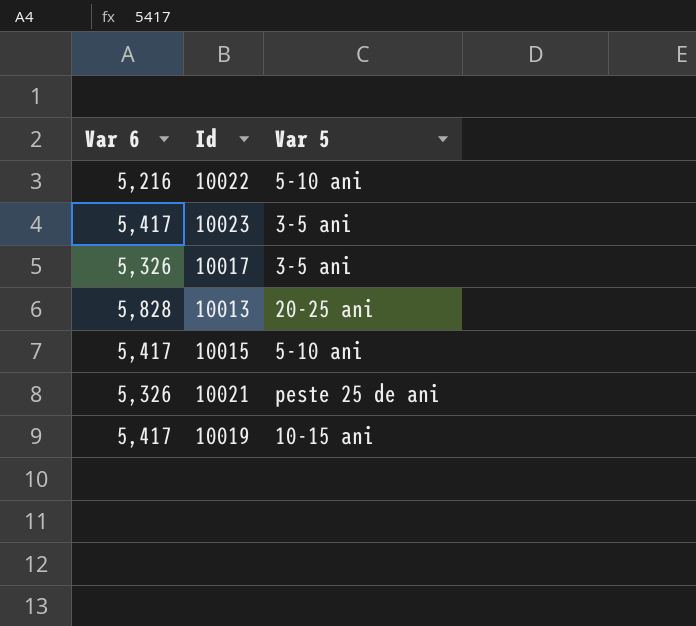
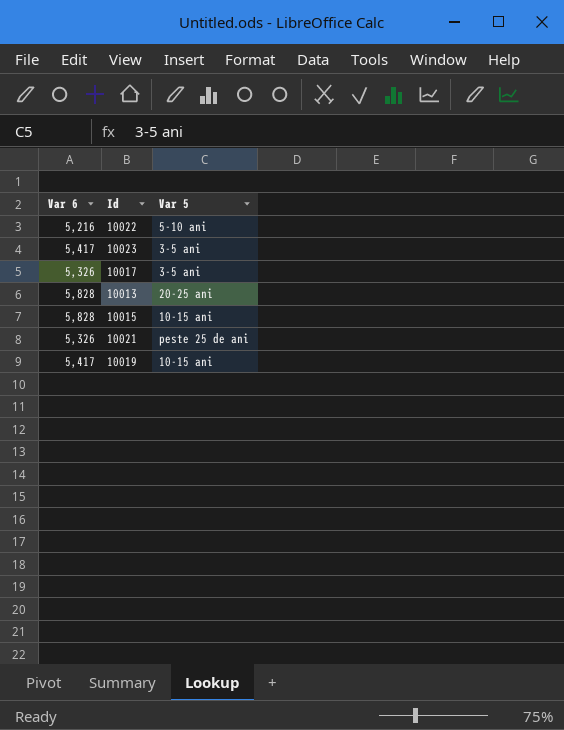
10015 | Var 6: 5,417 -> 5,828
10015 | Var 5: 5-10 ani -> 10-15 ani

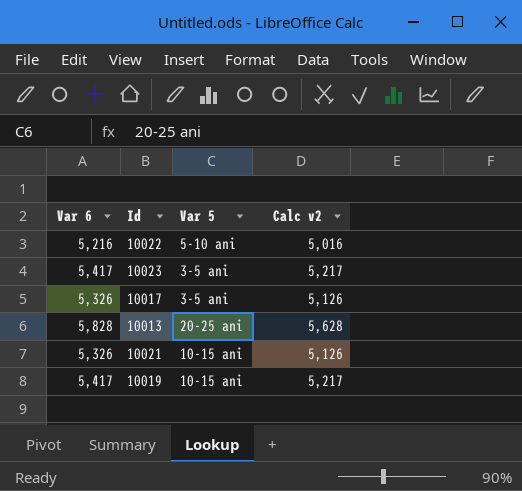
column Calc v2 | formula: none -> [Var 6] - 200
row 10015: 5,828 | 10-15 ani -> none
10021 | Var 5: peste 25 de ani -> 10-15 ani

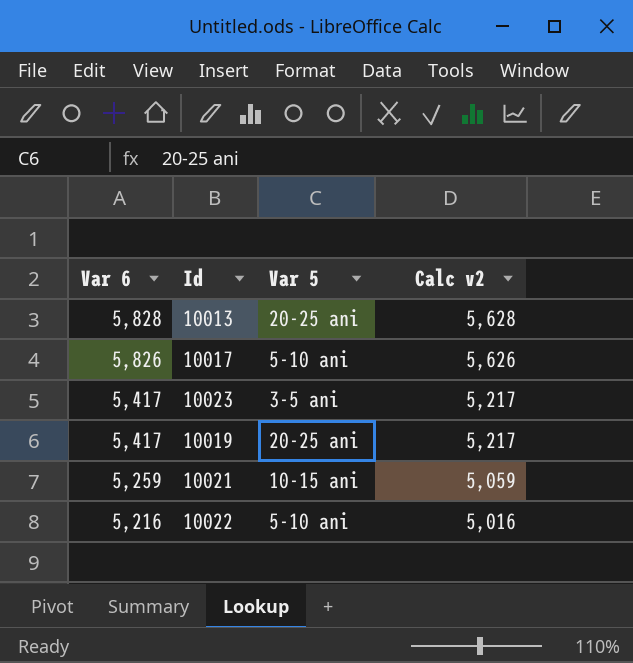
row order: none -> Var 6 descending
10017 | Var 6: 5,326 -> 5,826
10017 | Var 5: 3-5 ani -> 5-10 ani
10017 | Calc v2: 5,126 -> 5,626
10019 | Var 5: 10-15 ani -> 20-25 ani
10021 | Var 6: 5,326 -> 5,259
10021 | Calc v2: 5,126 -> 5,059

